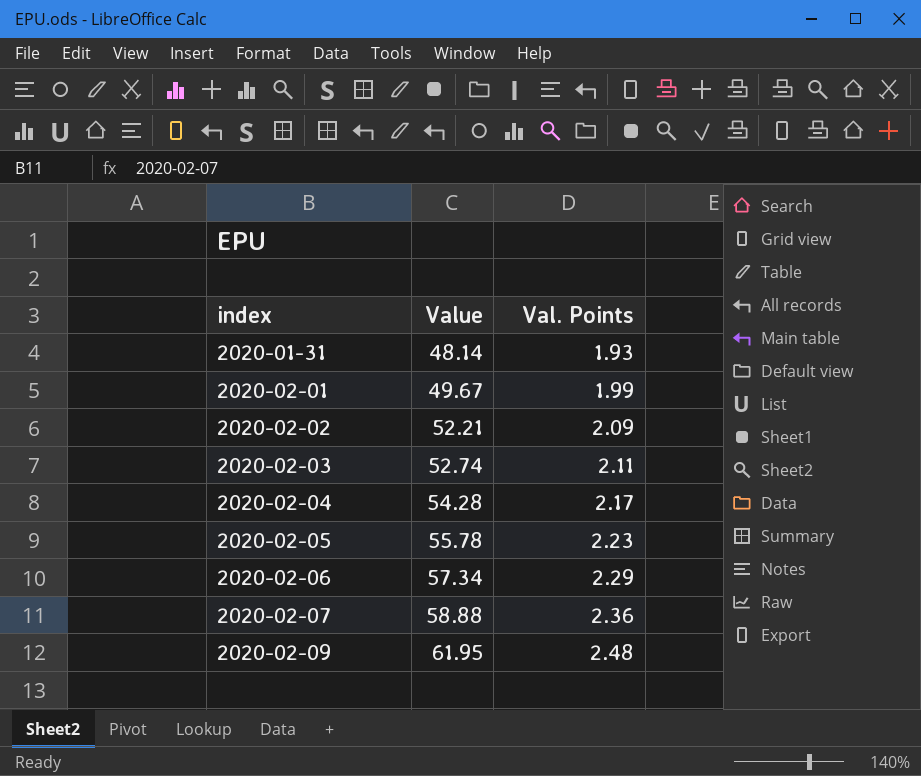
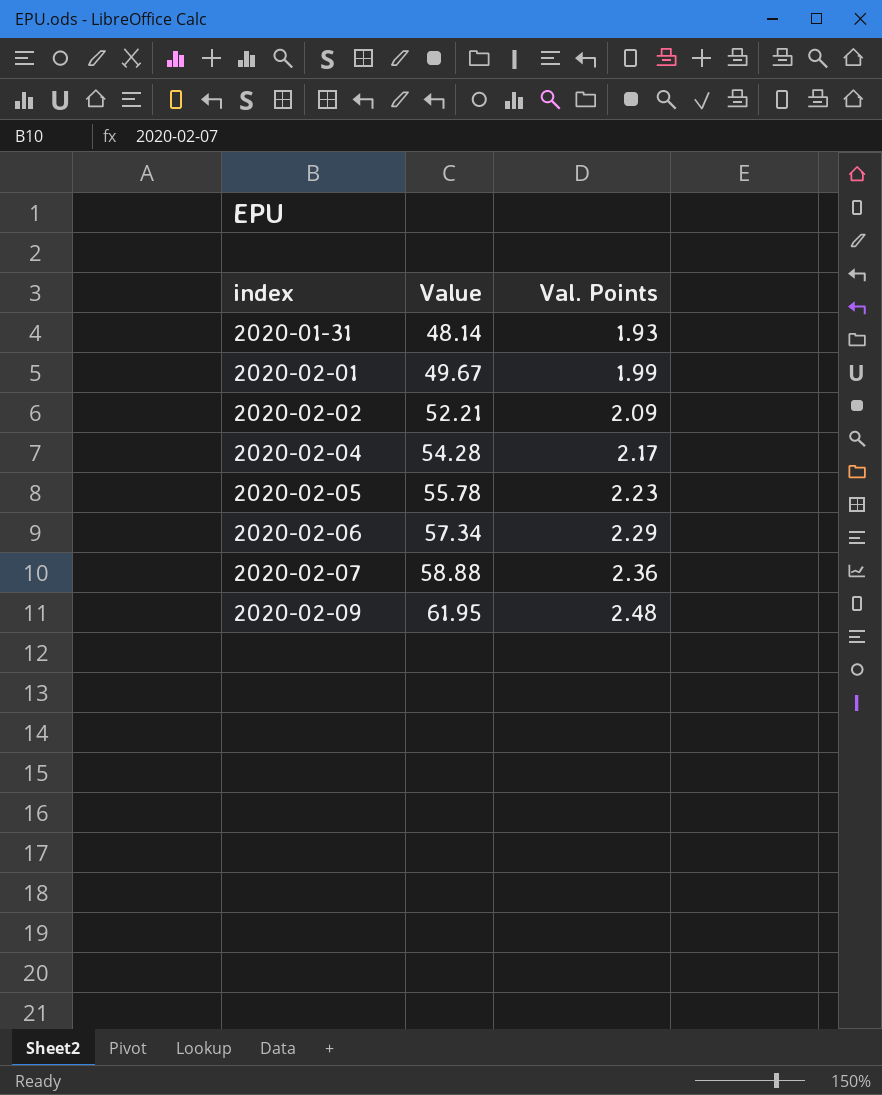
row 2020-02-03: 52.74 | 2.11 -> none

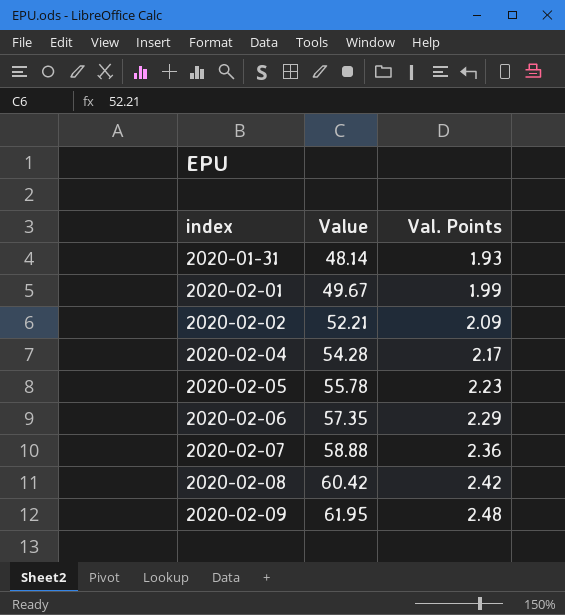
2020-02-06 | Value: 57.34 -> 57.35
row 2020-02-08: none -> 60.42 | 2.42

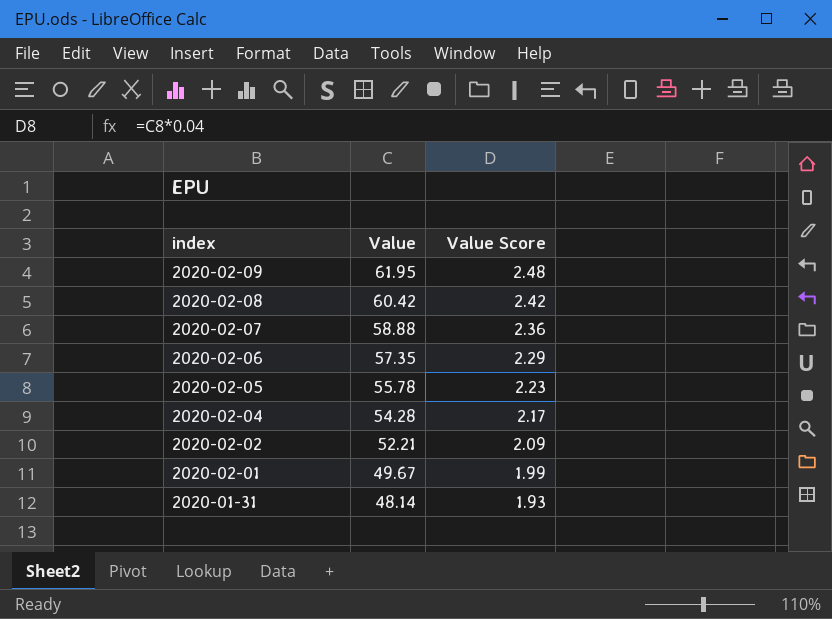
row order: index ascending -> index descending
column name: Val. Points -> Value Score

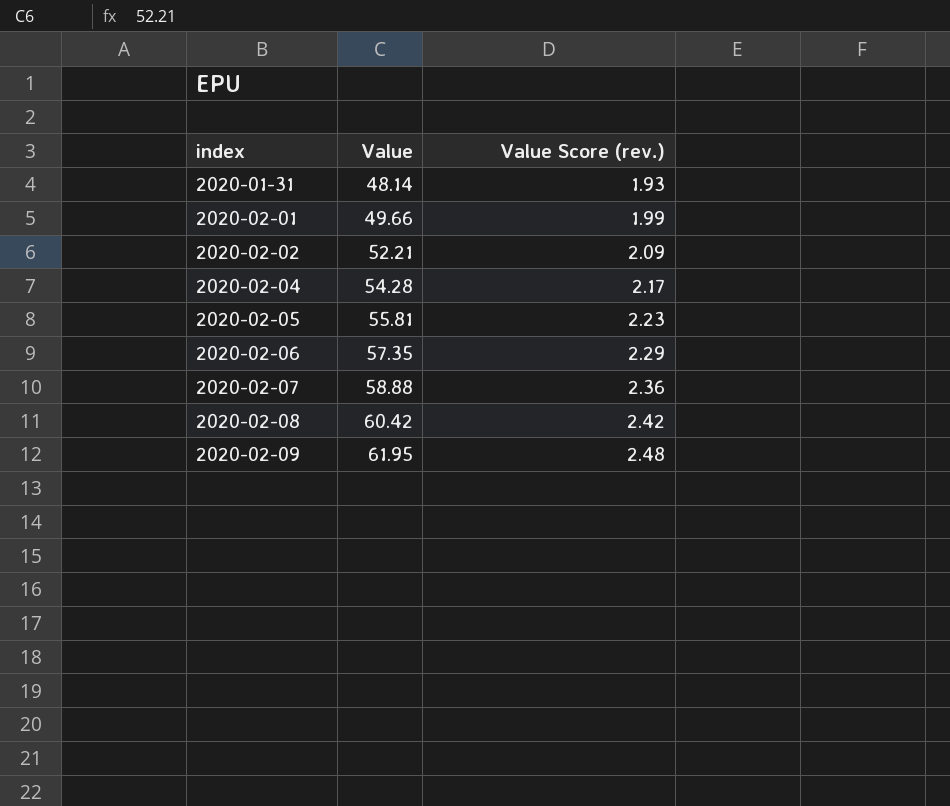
row order: index descending -> index ascending
column name: Value Score -> Value Score (rev.)
2020-02-01 | Value: 49.67 -> 49.66
2020-02-05 | Value: 55.78 -> 55.81

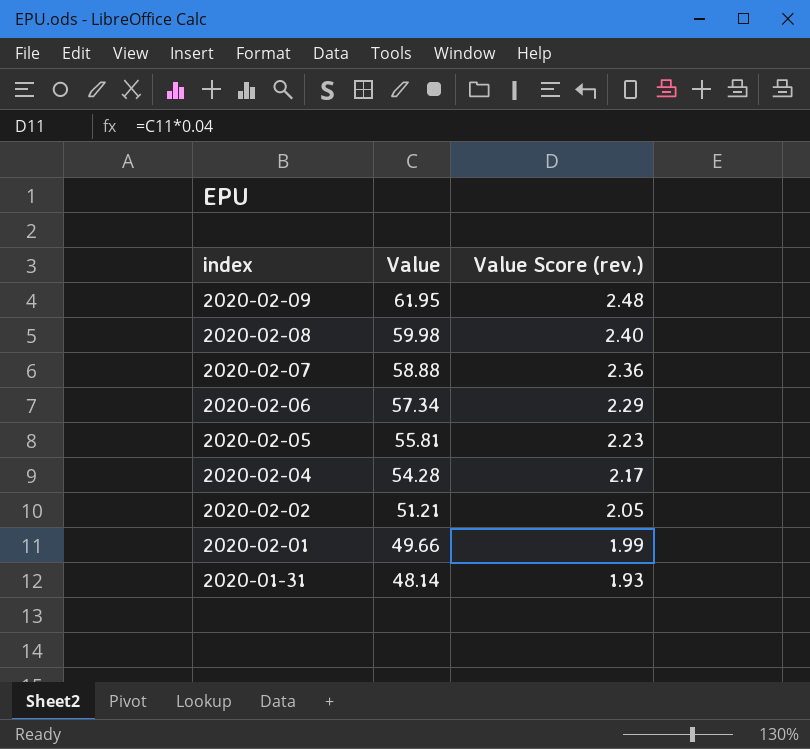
row order: index ascending -> index descending
2020-02-08 | Value: 60.42 -> 59.98
2020-02-08 | Value Score (rev.): 2.42 -> 2.40
2020-02-06 | Value: 57.35 -> 57.34
2020-02-02 | Value: 52.21 -> 51.21
2020-02-02 | Value Score (rev.): 2.09 -> 2.05

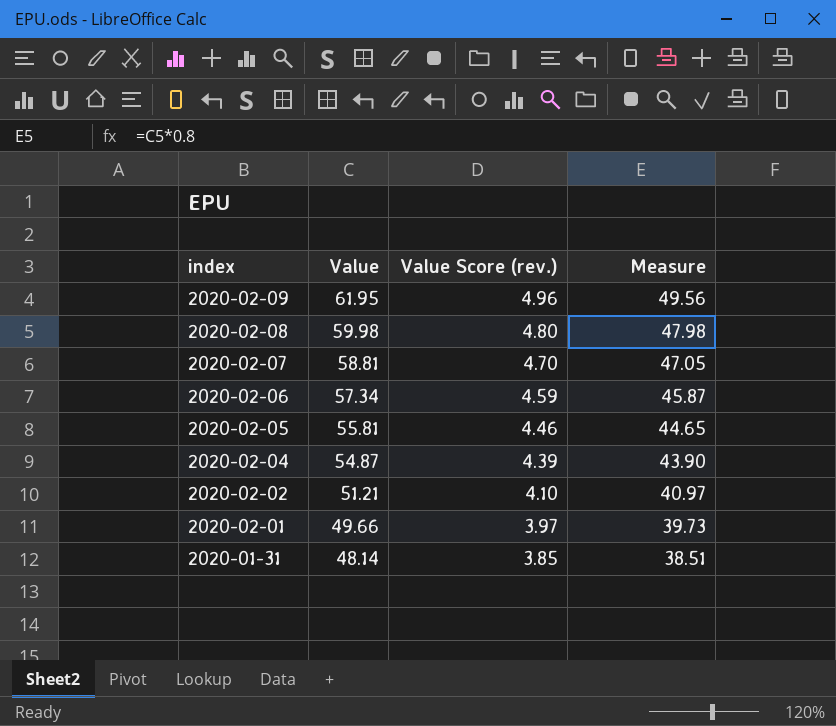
column Value Score (rev.) | formula: [Value] * 0.04 -> [Value] * 0.08
column Measure | formula: none -> [Value] * 0.8
2020-02-07 | Value: 58.88 -> 58.81
2020-02-04 | Value: 54.28 -> 54.87

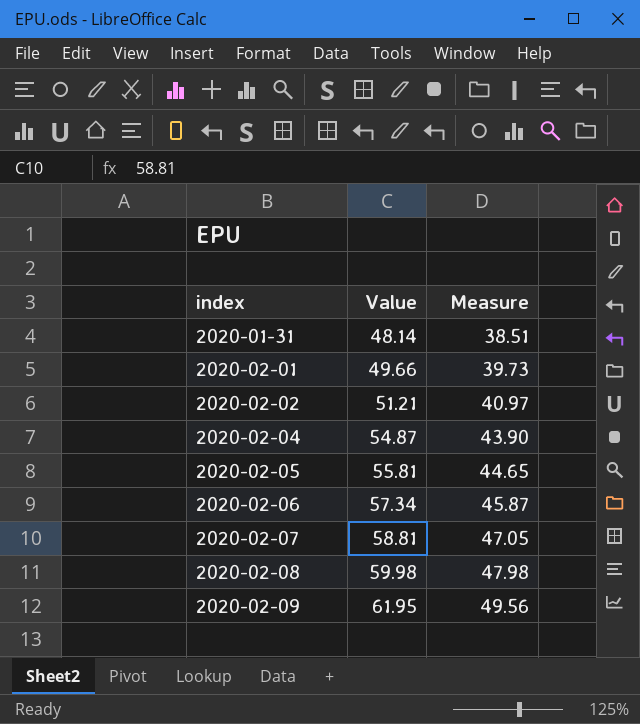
row order: index descending -> index ascending
column Value Score (rev.) | formula: [Value] * 0.08 -> none

